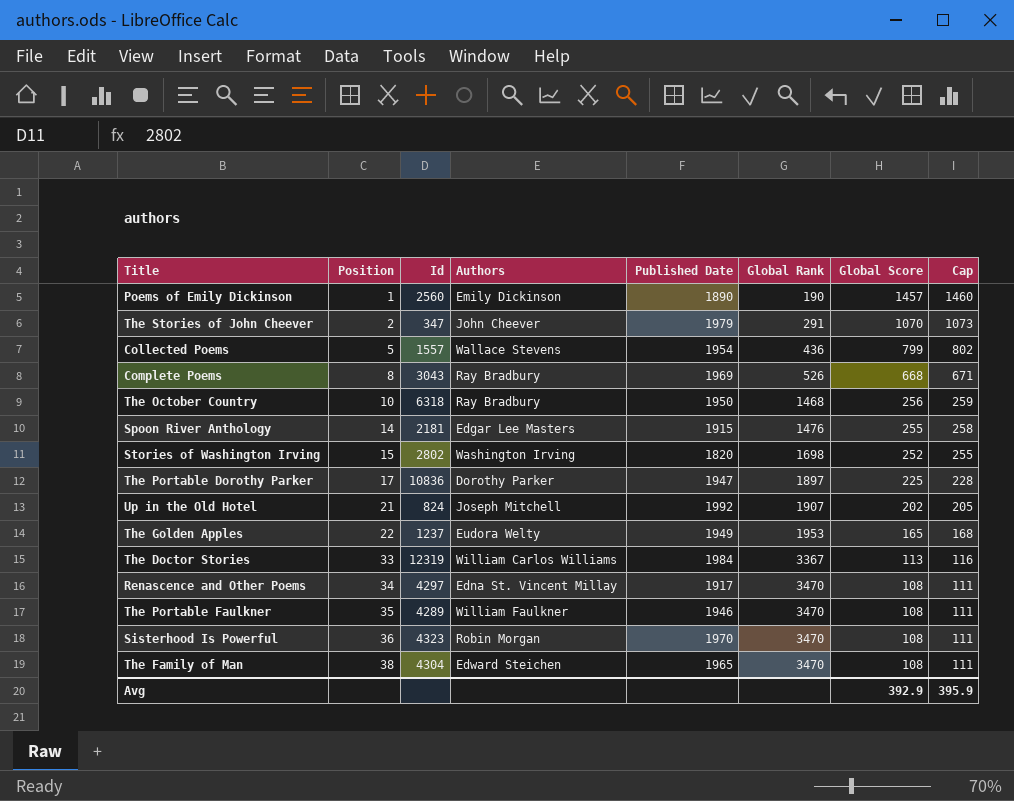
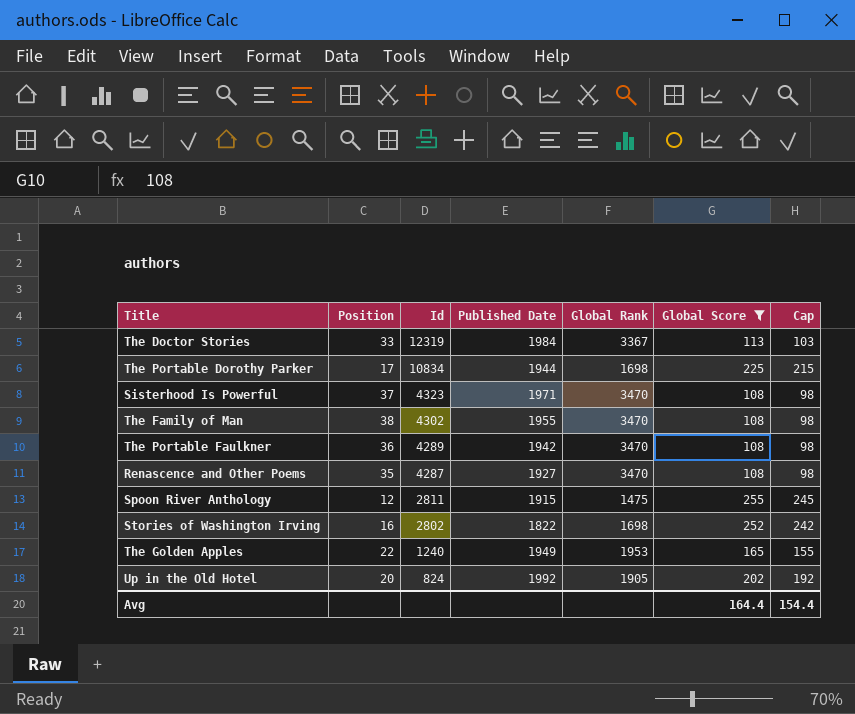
filter: none -> Global Score <= 255
row order: Position ascending -> Id descending
column Authors | position: 4 -> none
column Cap | formula: [Global Score] + 3 -> [Global Score] - 10
The Portable Dorothy Parker | Id: 10836 -> 10834
The Portable Dorothy Parker | Published Date: 1947 -> 1944
The Portable Dorothy Parker | Global Rank: 1897 -> 1698
Sisterhood Is Powerful | Position: 36 -> 37
Sisterhood Is Powerful | Published Date: 1970 -> 1971
The Family of Man | Id: 4304 -> 4302
The Family of Man | Published Date: 1965 -> 1955
The Portable Faulkner | Position: 35 -> 36
The Portable Faulkner | Published Date: 1946 -> 1942
Renascence and Other Poems | Position: 34 -> 35
Renascence and Other Poems | Id: 4297 -> 4287
Renascence and Other Poems | Published Date: 1917 -> 1927
Spoon River Anthology | Position: 14 -> 12
Spoon River Anthology | Id: 2181 -> 2811
Spoon River Anthology | Global Rank: 1476 -> 1475
Stories of Washington Irving | Position: 15 -> 16
Stories of Washington Irving | Published Date: 1820 -> 1822
The Golden Apples | Id: 1237 -> 1240
Up in the Old Hotel | Position: 21 -> 20
Up in the Old Hotel | Global Rank: 1907 -> 1905
Avg | Global Score: 392.9 -> 164.4
Avg | Cap: 395.9 -> 154.4

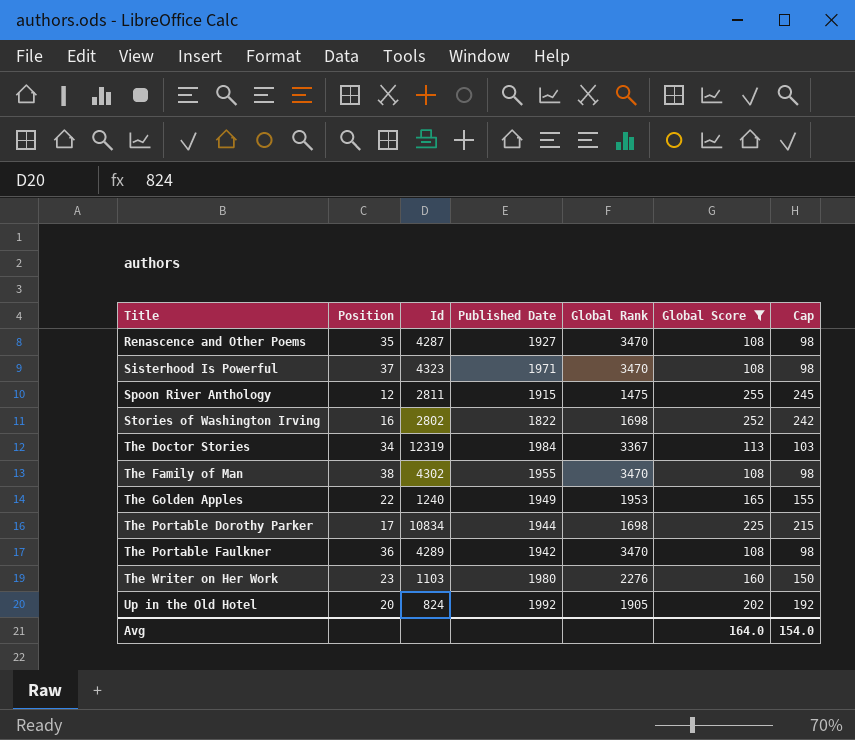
row order: Id descending -> Title ascending
The Doctor Stories | Position: 33 -> 34
row The Writer on Her Work: none -> 23 | 1103 | 1980 | 2276 | 160 | 150
Avg | Global Score: 164.4 -> 164.0
Avg | Cap: 154.4 -> 154.0

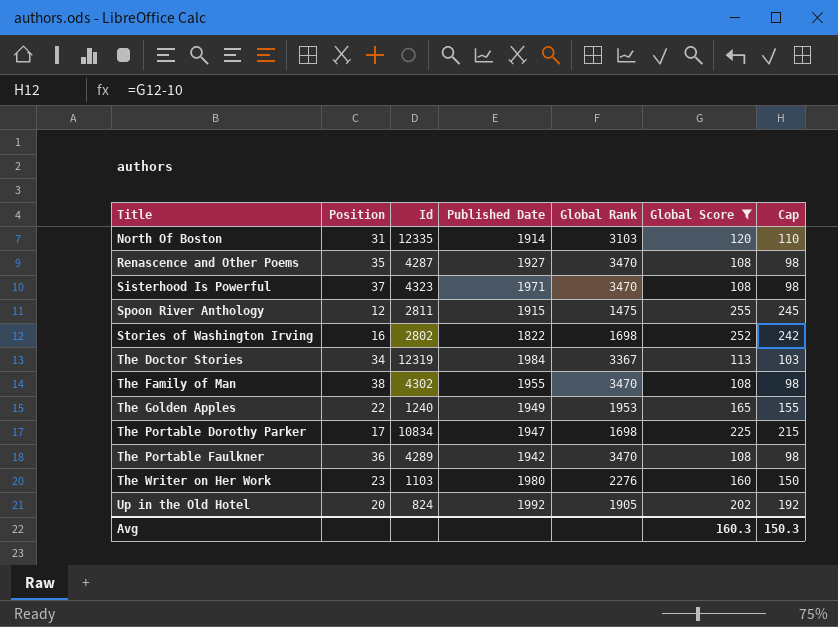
row North Of Boston: none -> 31 | 12335 | 1914 | 3103 | 120 | 110
The Portable Dorothy Parker | Published Date: 1944 -> 1947
Avg | Global Score: 164.0 -> 160.3
Avg | Cap: 154.0 -> 150.3

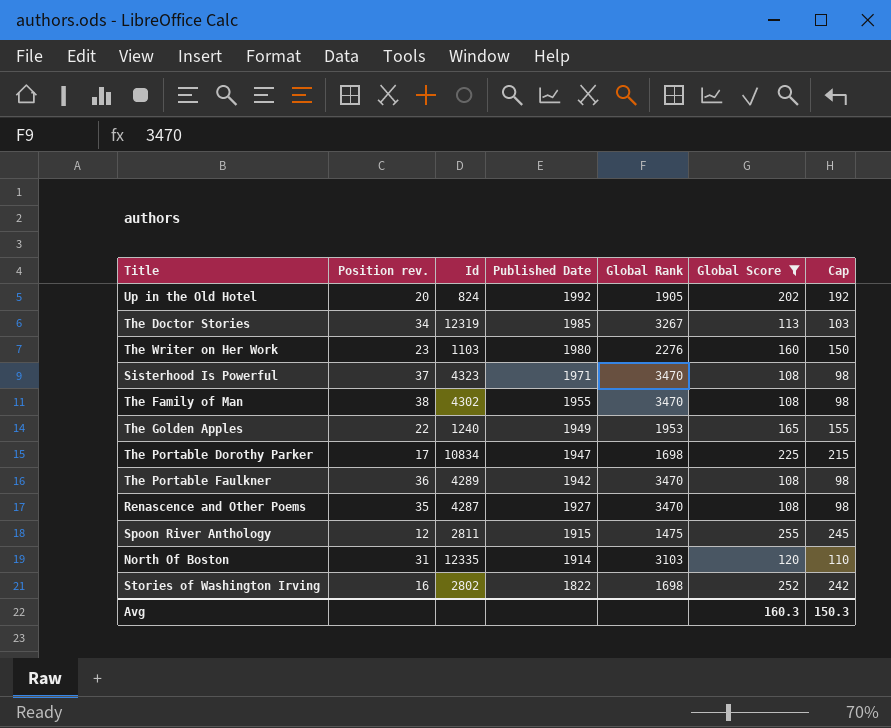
row order: Title ascending -> Published Date descending
column name: Position -> Position rev.
The Doctor Stories | Published Date: 1984 -> 1985
The Doctor Stories | Global Rank: 3367 -> 3267

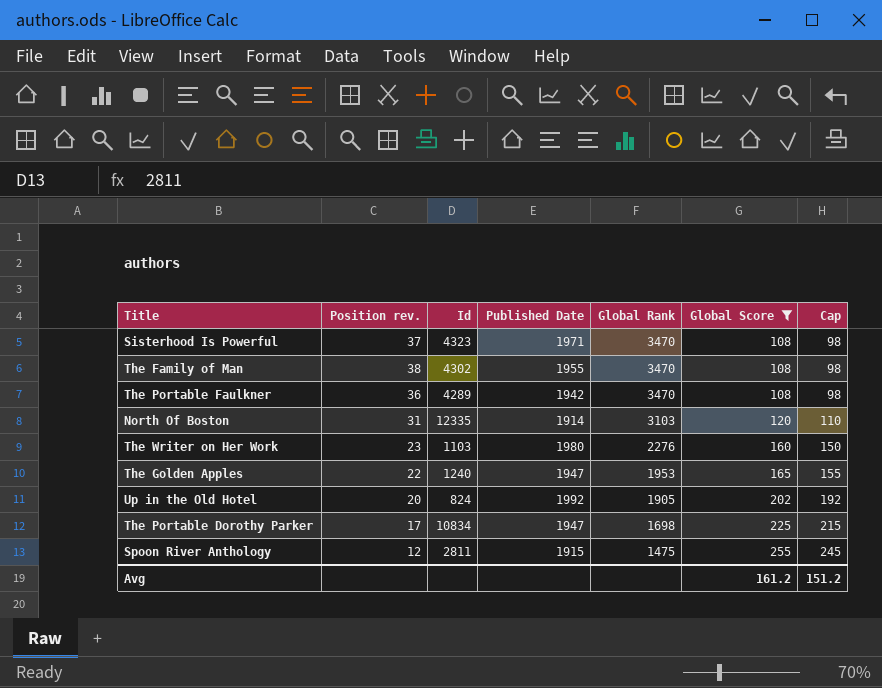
row order: Published Date descending -> Global Rank descending
row The Doctor Stories: 34 | 12319 | 1985 | 3267 | 113 | 103 -> none
row Renascence and Other Poems: 35 | 4287 | 1927 | 3470 | 108 | 98 -> none
row Stories of Washington Irving: 16 | 2802 | 1822 | 1698 | 252 | 242 -> none
The Golden Apples | Published Date: 1949 -> 1947
Avg | Global Score: 160.3 -> 161.2
Avg | Cap: 150.3 -> 151.2

